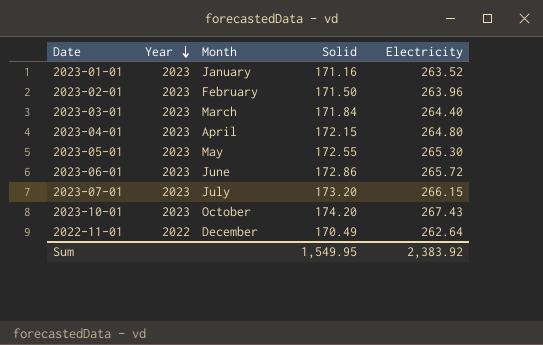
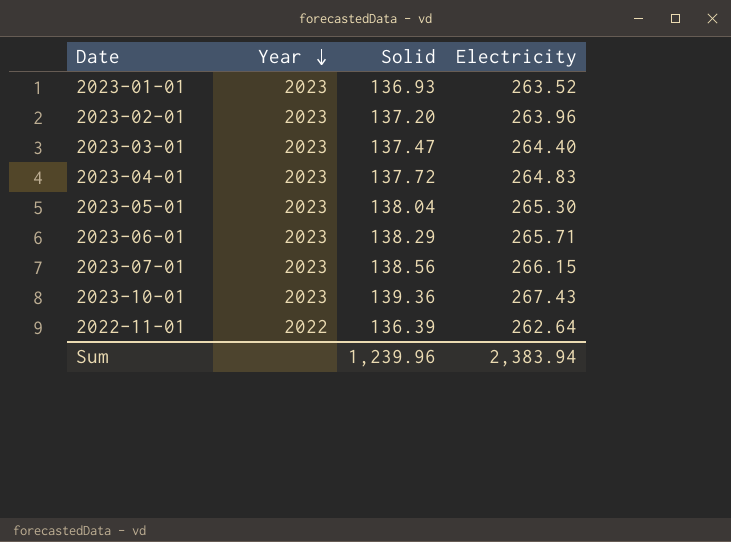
column Month | position: 3 -> none
2023-01-01 | Solid: 171.16 -> 136.93
2023-02-01 | Solid: 171.50 -> 137.20
2023-03-01 | Solid: 171.84 -> 137.47
2023-04-01 | Solid: 172.15 -> 137.72
2023-04-01 | Electricity: 264.80 -> 264.83
2023-05-01 | Solid: 172.55 -> 138.04
2023-06-01 | Solid: 172.86 -> 138.29
2023-06-01 | Electricity: 265.72 -> 265.71
2023-07-01 | Solid: 173.20 -> 138.56
2023-10-01 | Solid: 174.20 -> 139.36
2022-11-01 | Solid: 170.49 -> 136.39
Sum | Solid: 1,549.95 -> 1,239.96
Sum | Electricity: 2,383.92 -> 2,383.94

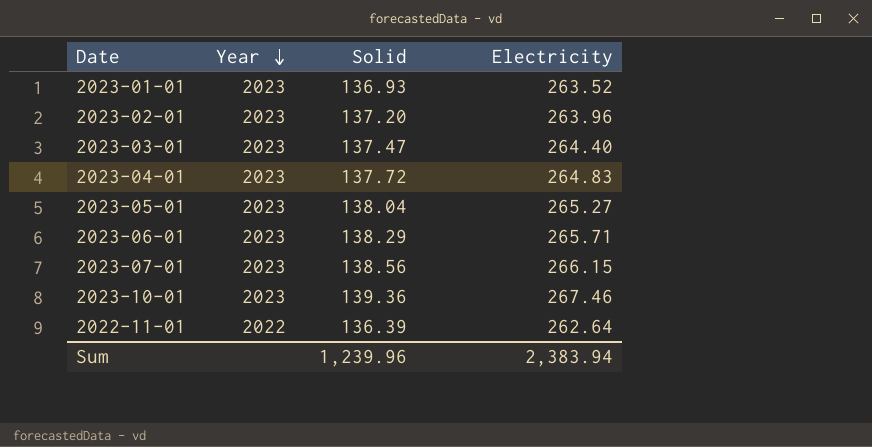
2023-05-01 | Electricity: 265.30 -> 265.27
2023-10-01 | Electricity: 267.43 -> 267.46

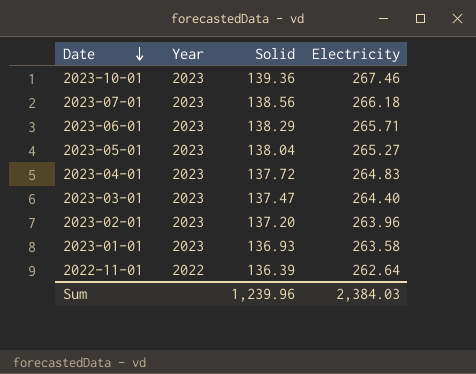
row order: Year descending -> Date descending
2023-07-01 | Electricity: 266.15 -> 266.18
2023-01-01 | Electricity: 263.52 -> 263.58
Sum | Electricity: 2,383.94 -> 2,384.03

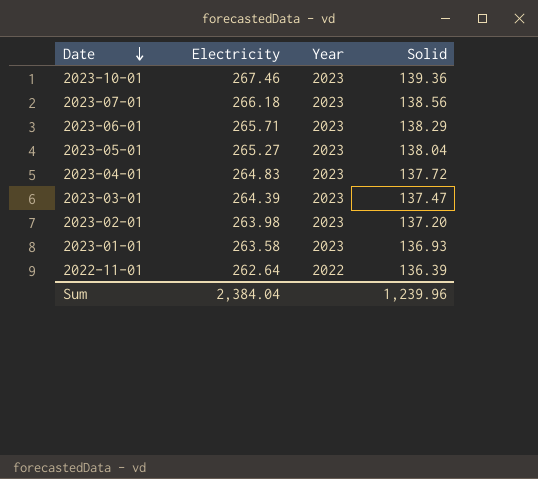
column Electricity | position: 4 -> 2
2023-03-01 | Electricity: 264.40 -> 264.39
2023-02-01 | Electricity: 263.96 -> 263.98
Sum | Electricity: 2,384.03 -> 2,384.04

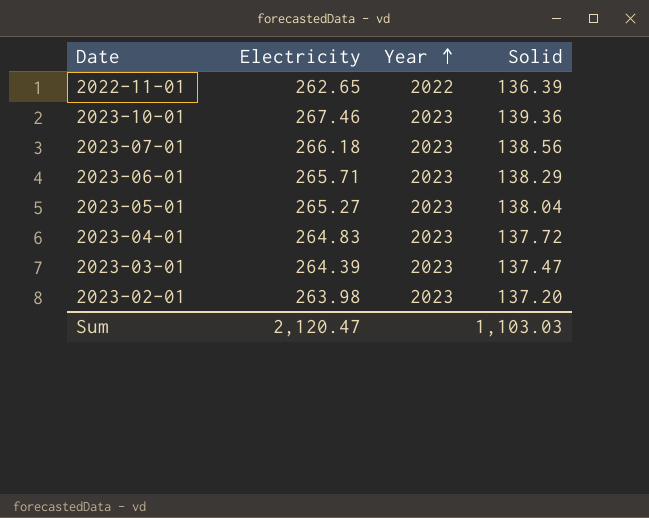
row order: Date descending -> Year ascending
row 2023-01-01: 263.58 | 2023 | 136.93 -> none
2022-11-01 | Electricity: 262.64 -> 262.65
Sum | Electricity: 2,384.04 -> 2,120.47
Sum | Solid: 1,239.96 -> 1,103.03

